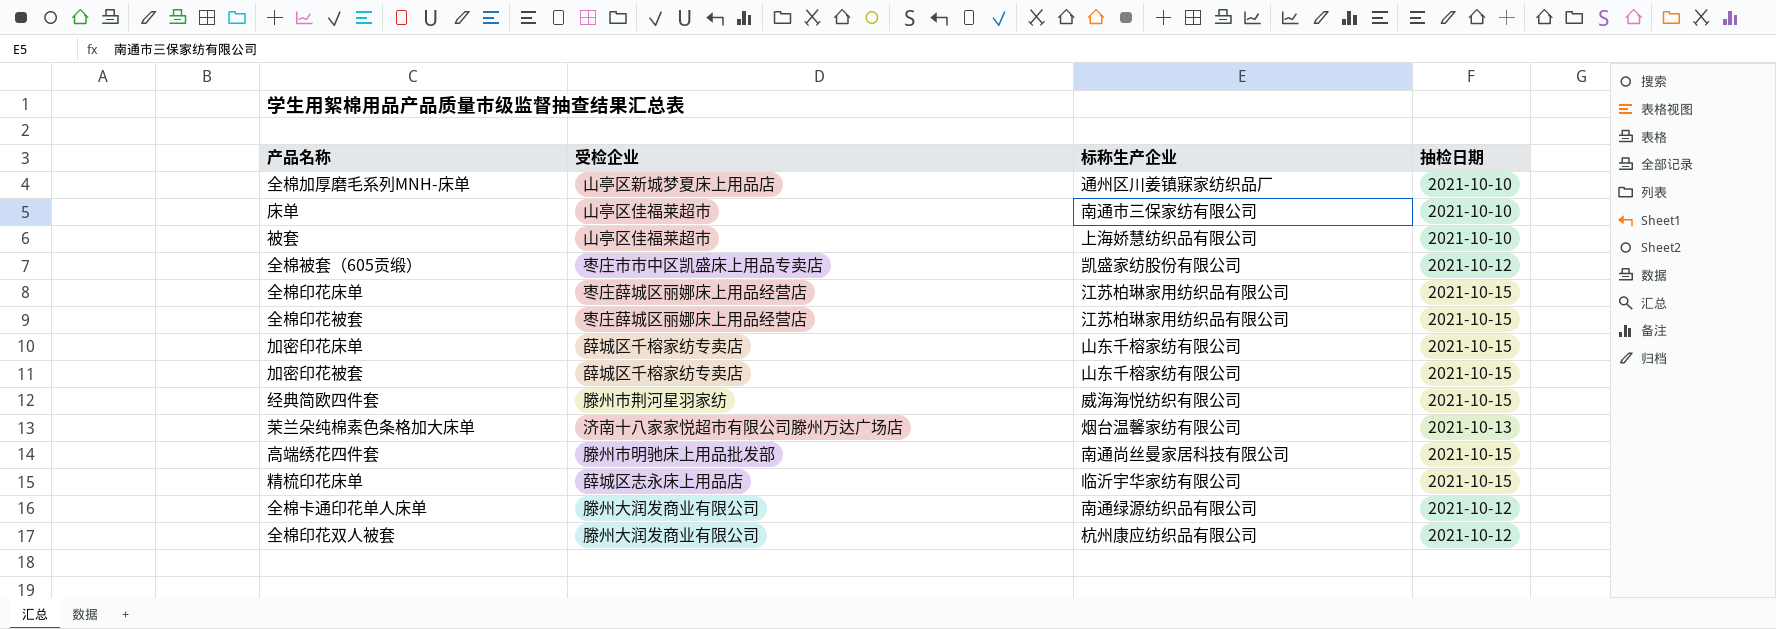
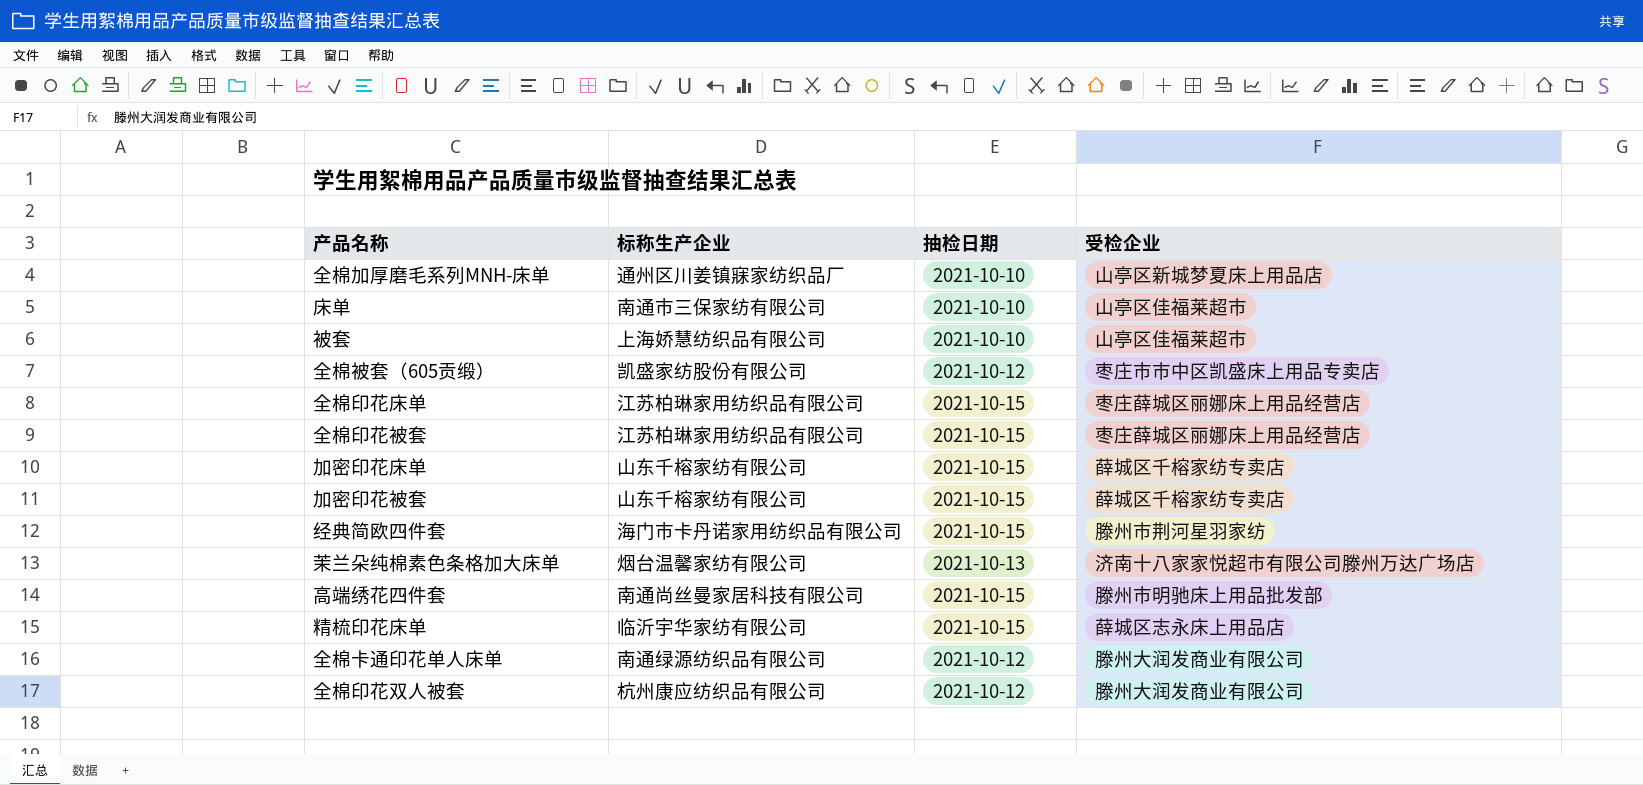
column 受检企业 | position: 2 -> 4
经典简欧四件套 | 标称生产企业: 威海海悦纺织有限公司 -> 海门市卡丹诺家用纺织品有限公司

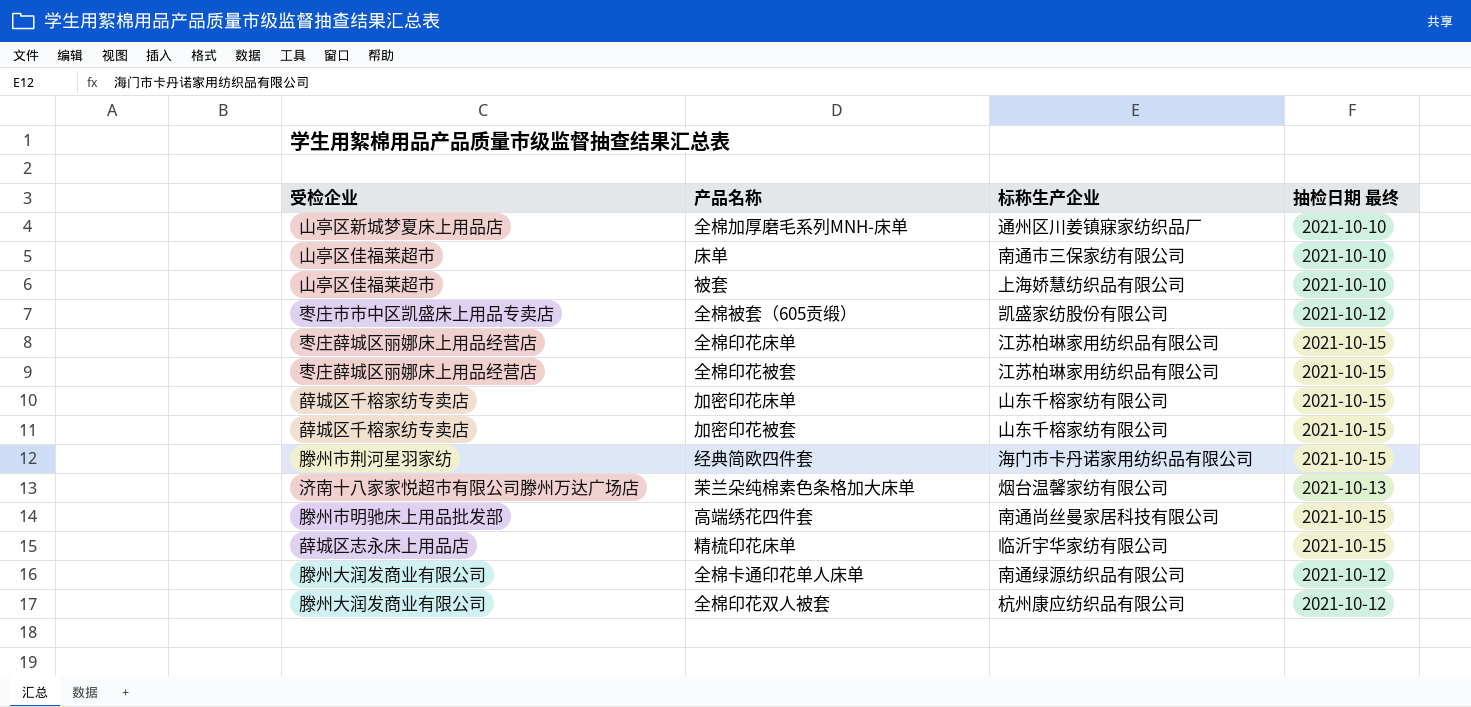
column 受检企业 | position: 4 -> 1
column name: 抽检日期 -> 抽检日期 最终

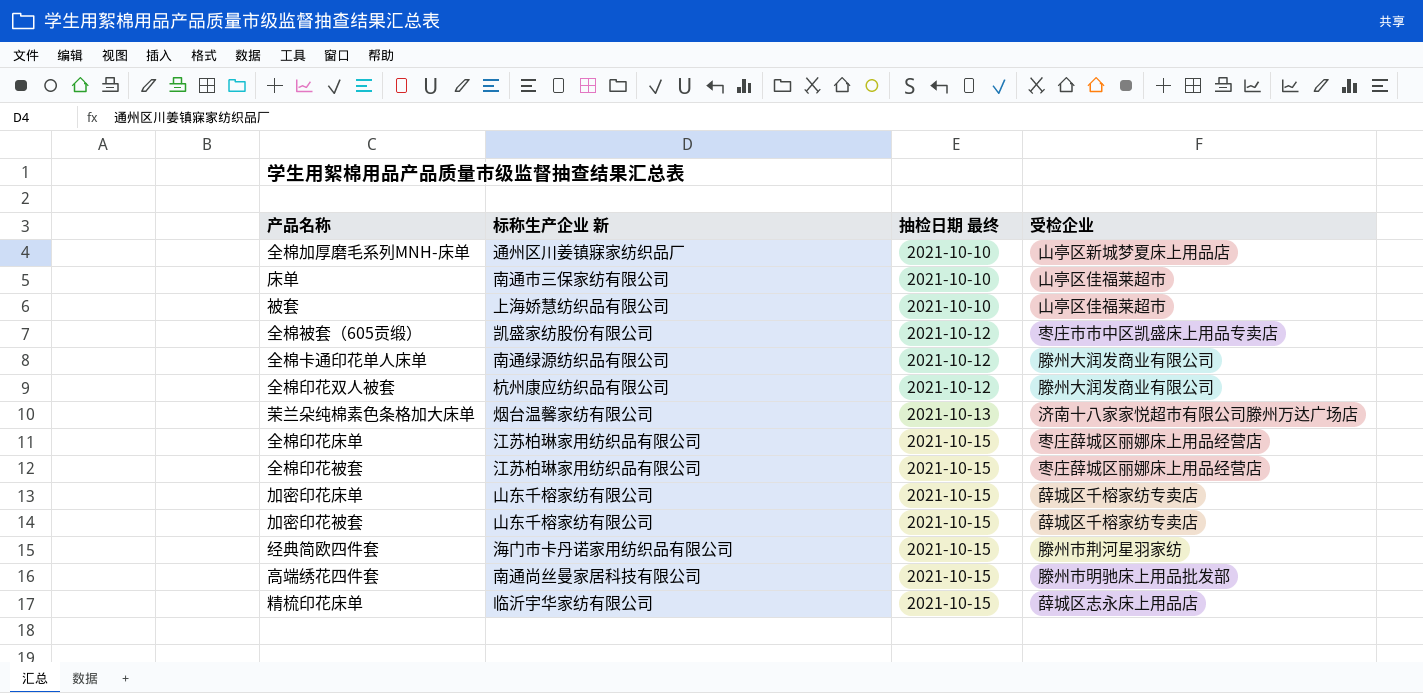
row order: none -> 抽检日期 最终 ascending
column name: 标称生产企业 -> 标称生产企业 新
column 受检企业 | position: 1 -> 4

